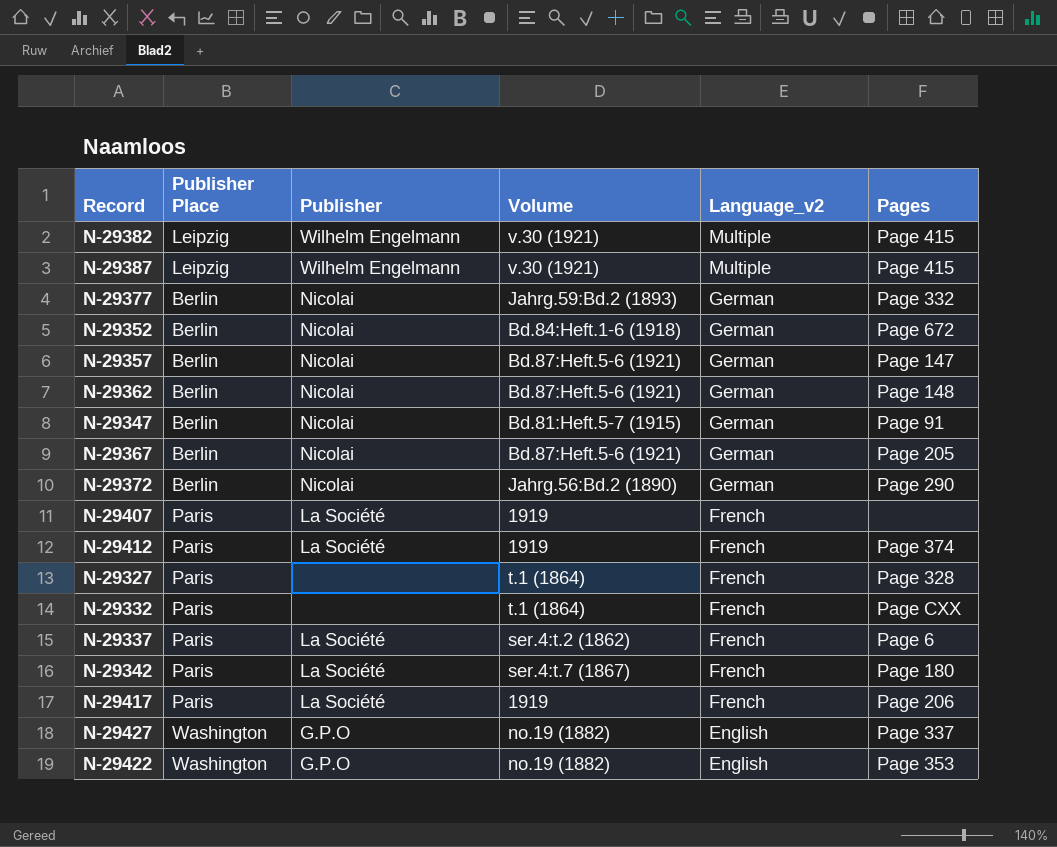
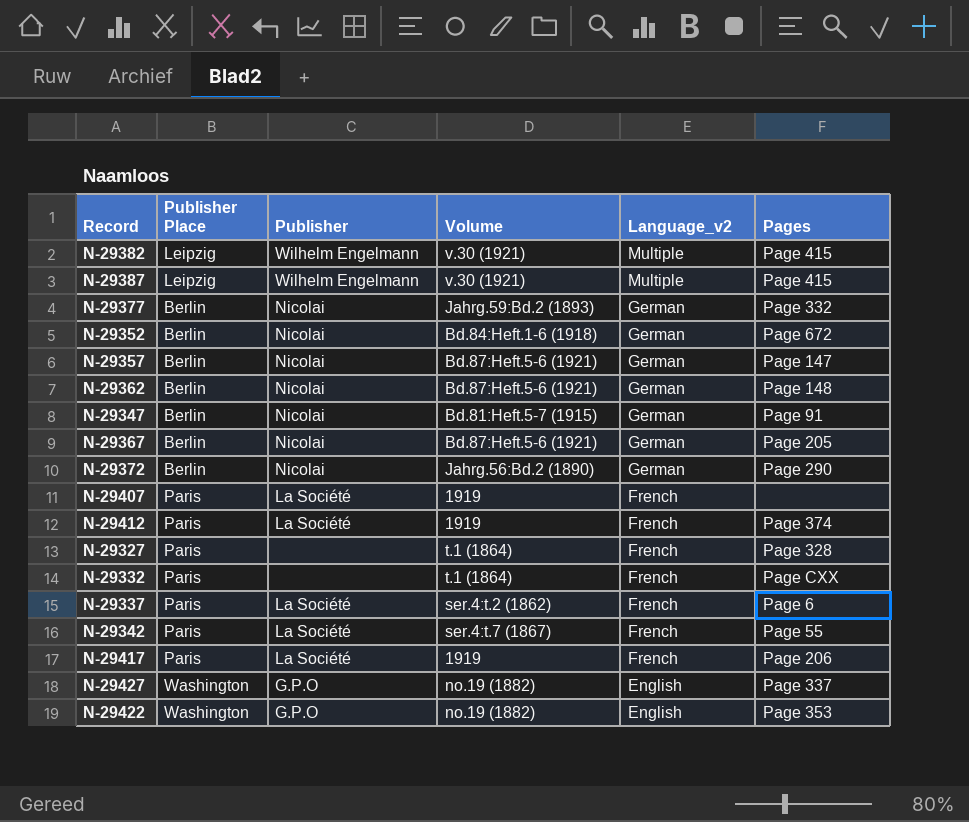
N-29342 | Pages: Page 180 -> Page 55

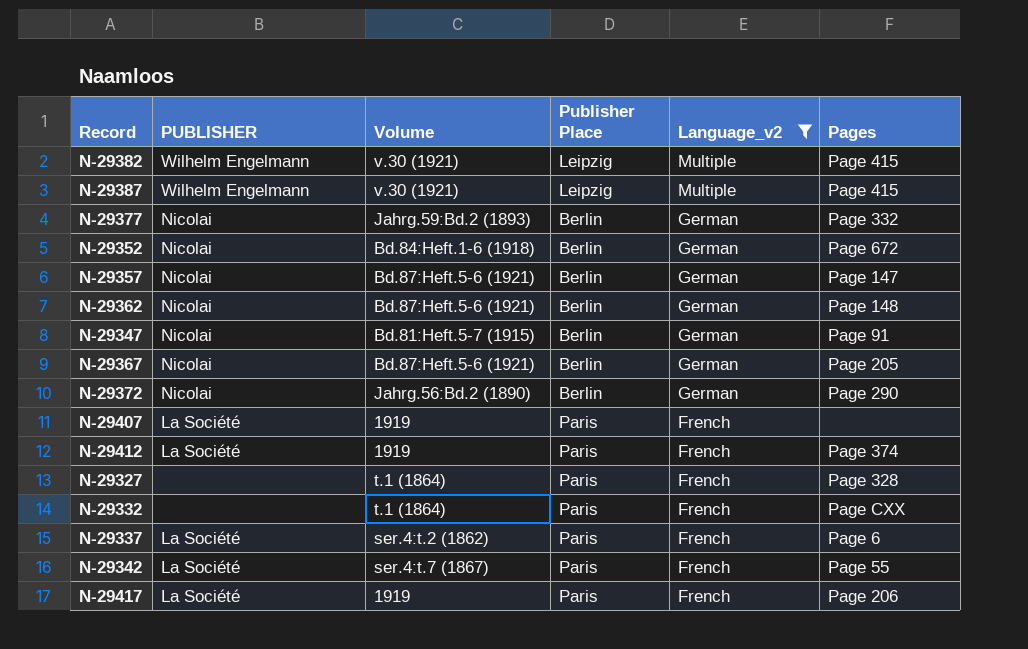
filter: none -> Language_v2 != English
column name: Publisher -> PUBLISHER
column Publisher Place | position: 2 -> 4

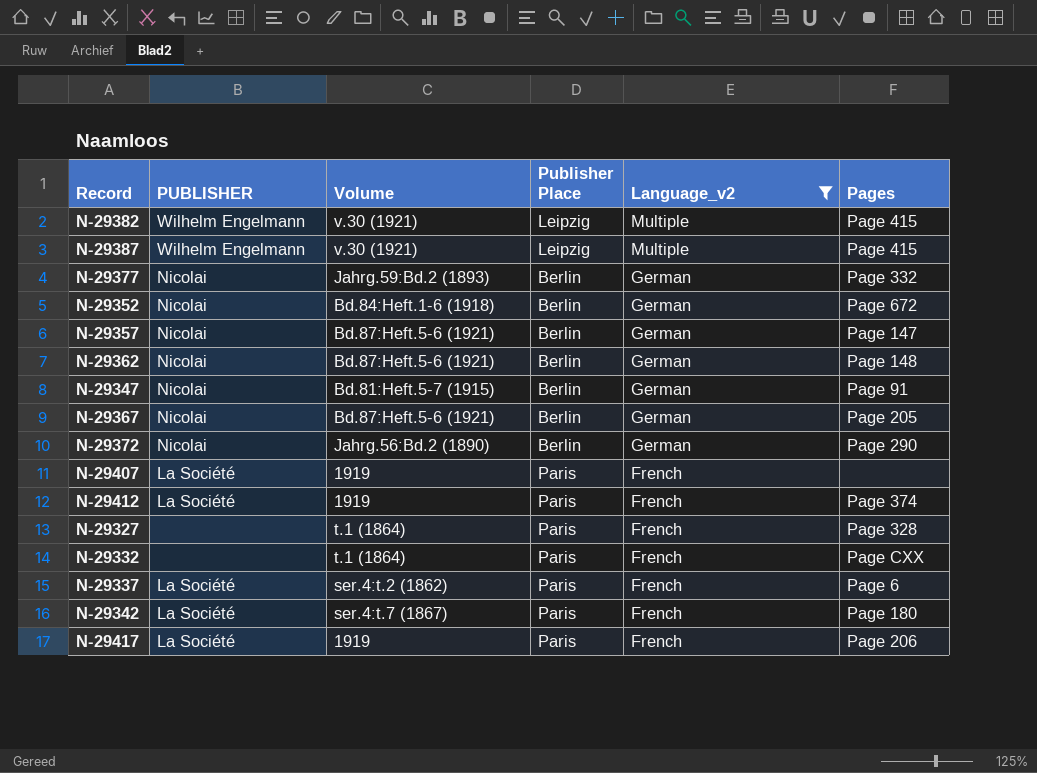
N-29342 | Pages: Page 55 -> Page 180

